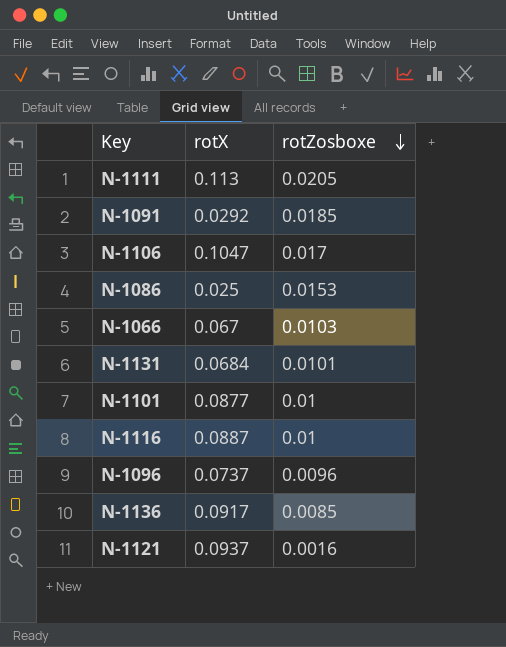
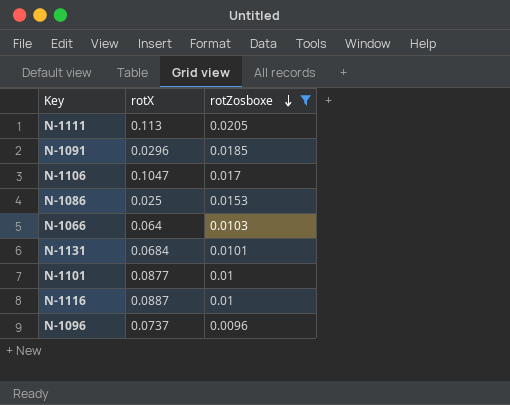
filter: none -> rotZosboxe >= 0.0096
N-1091 | rotX: 0.0292 -> 0.0296
N-1066 | rotX: 0.067 -> 0.064

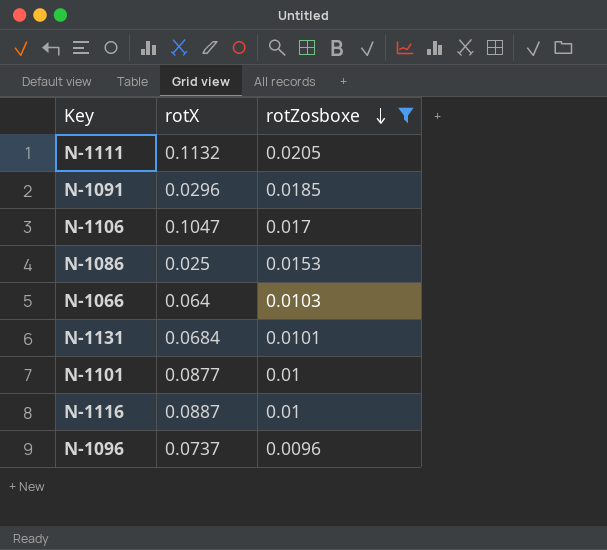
N-1111 | rotX: 0.113 -> 0.1132

